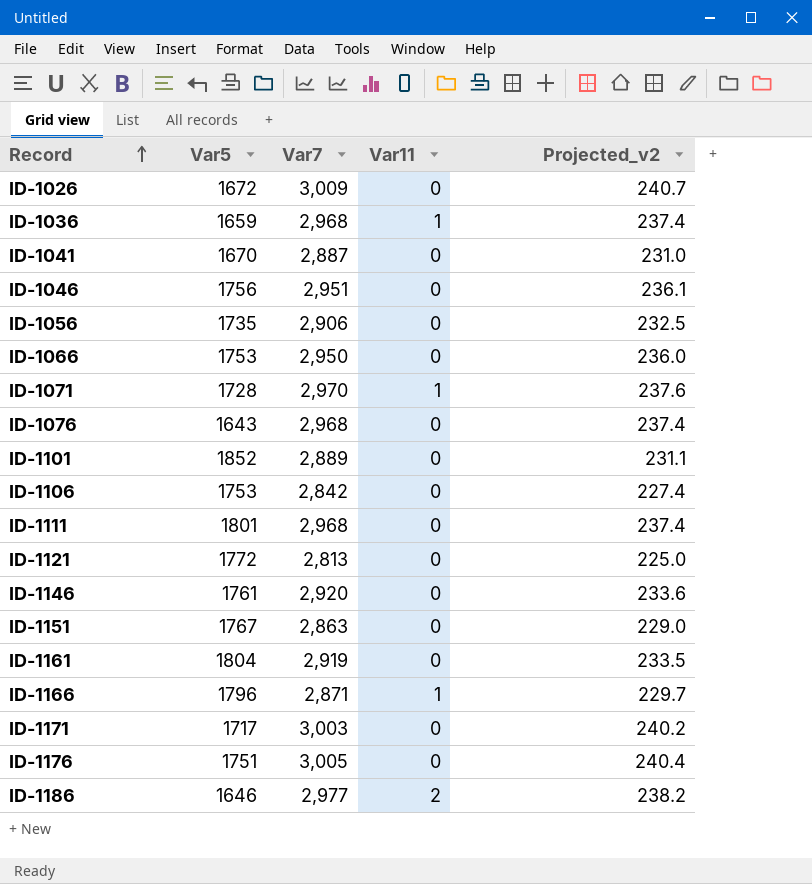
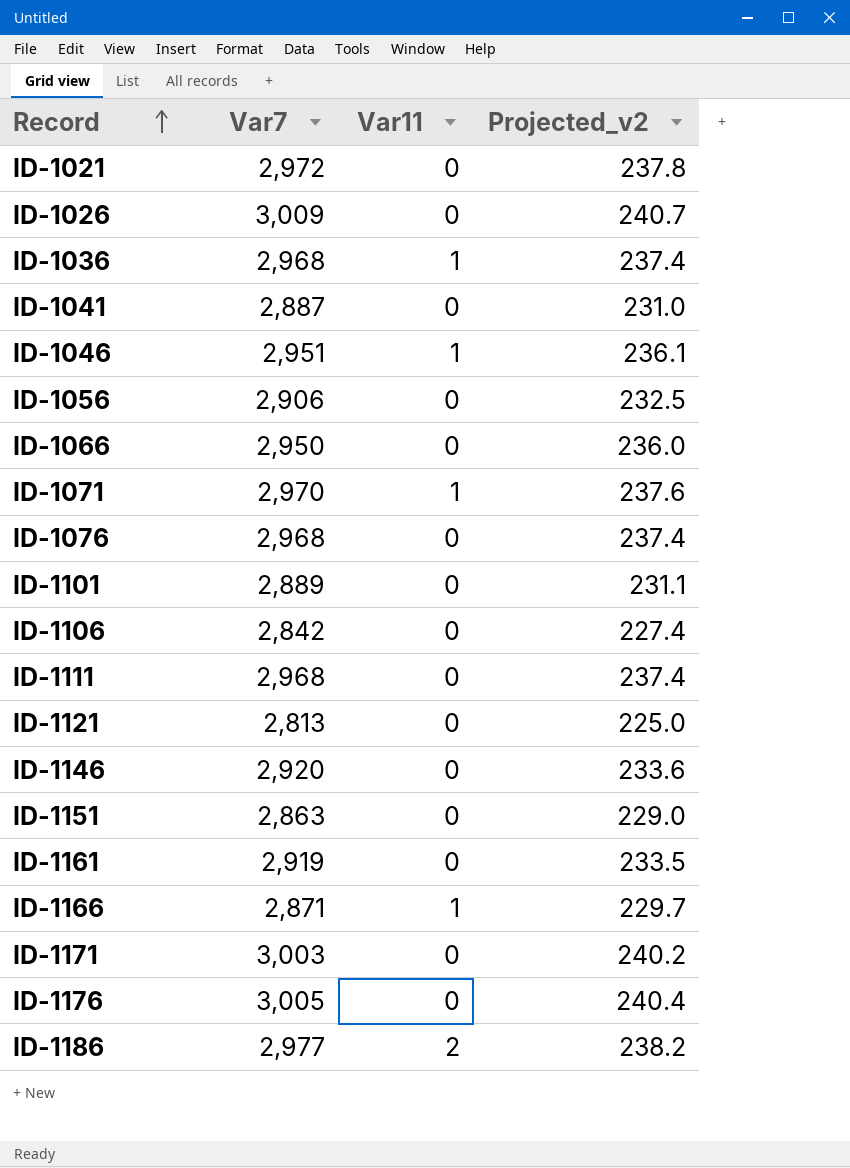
column Var5 | position: 2 -> none
row ID-1021: none -> 2,972 | 0 | 237.8
ID-1046 | Var11: 0 -> 1

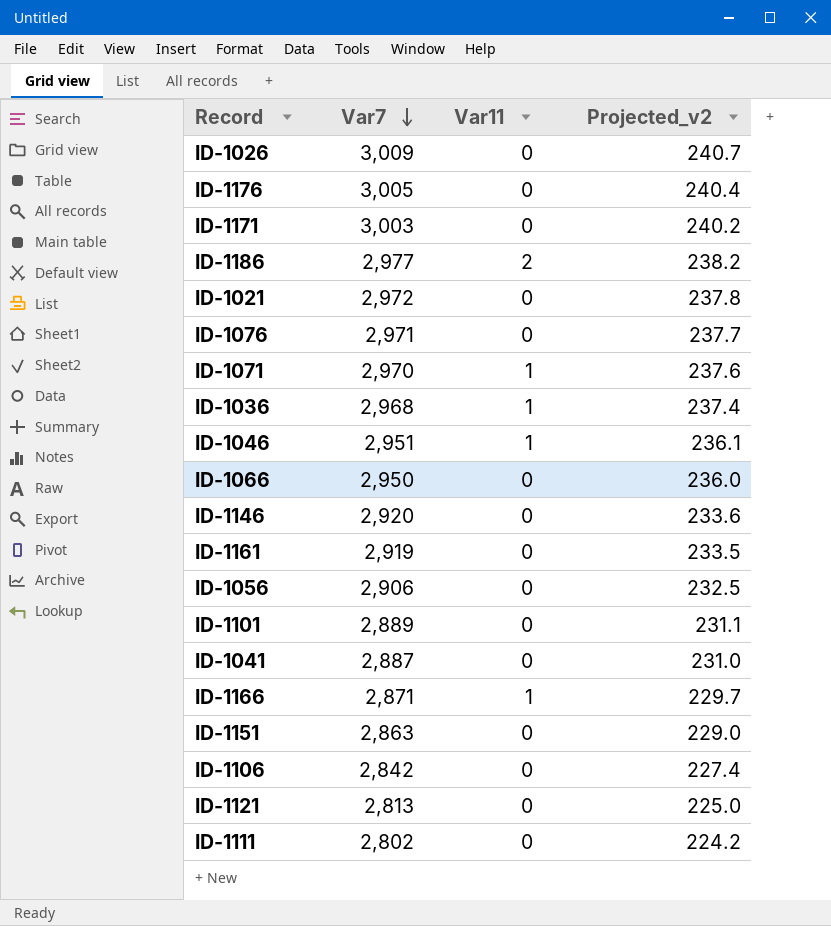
row order: Record ascending -> Var7 descending
ID-1076 | Var7: 2,968 -> 2,971
ID-1076 | Projected_v2: 237.4 -> 237.7
ID-1111 | Var7: 2,968 -> 2,802
ID-1111 | Projected_v2: 237.4 -> 224.2

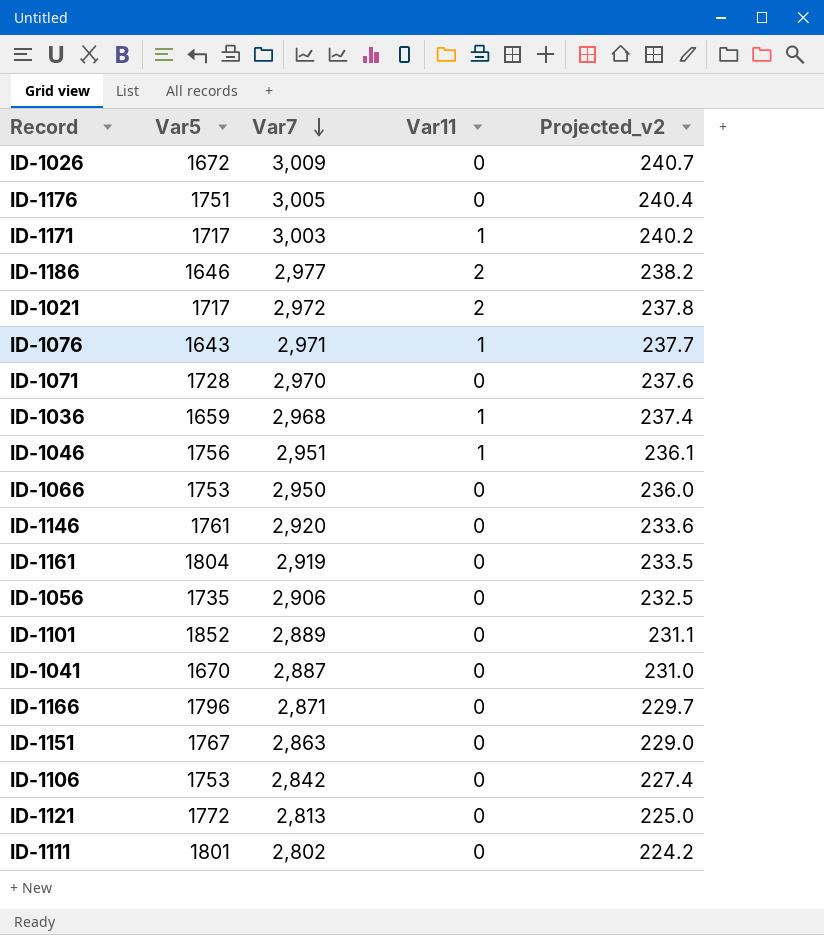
column Var5 | position: none -> 2
ID-1171 | Var11: 0 -> 1
ID-1021 | Var11: 0 -> 2
ID-1076 | Var11: 0 -> 1
ID-1071 | Var11: 1 -> 0
ID-1166 | Var11: 1 -> 0

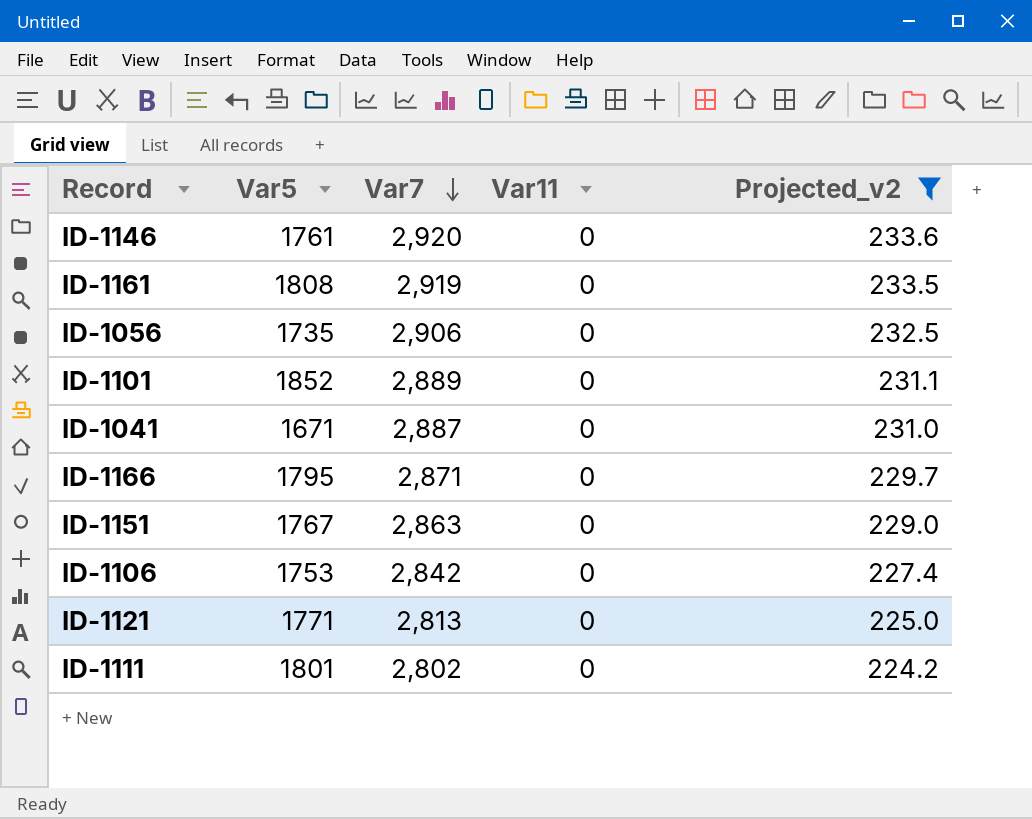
filter: none -> Projected_v2 <= 233.6
ID-1161 | Var5: 1804 -> 1808
ID-1041 | Var5: 1670 -> 1671
ID-1166 | Var5: 1796 -> 1795
ID-1121 | Var5: 1772 -> 1771

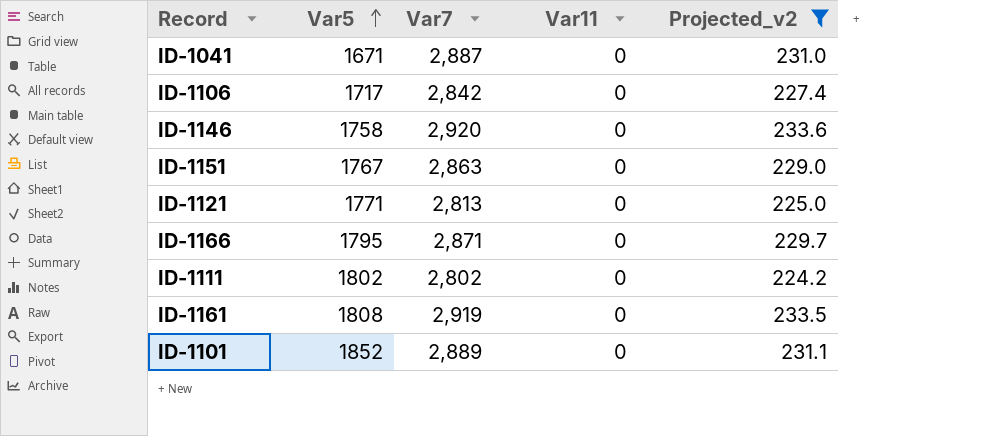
row order: Var7 descending -> Var5 ascending
row ID-1056: 1735 | 2,906 | 0 | 232.5 -> none
ID-1106 | Var5: 1753 -> 1717
ID-1146 | Var5: 1761 -> 1758
ID-1111 | Var5: 1801 -> 1802

